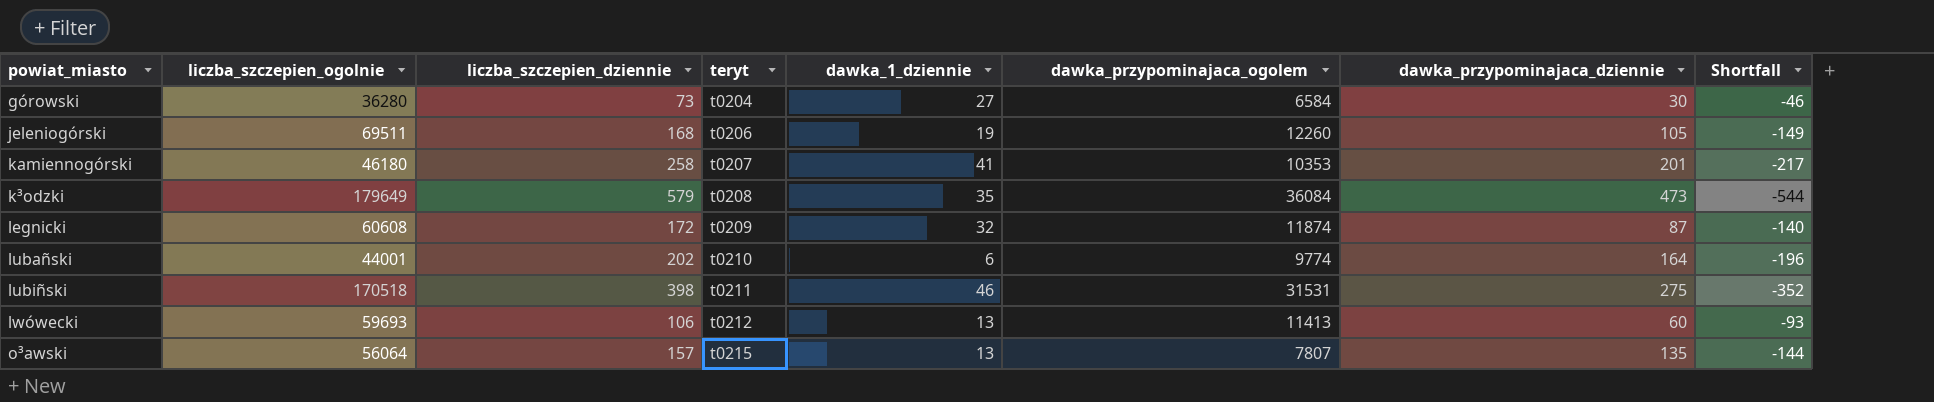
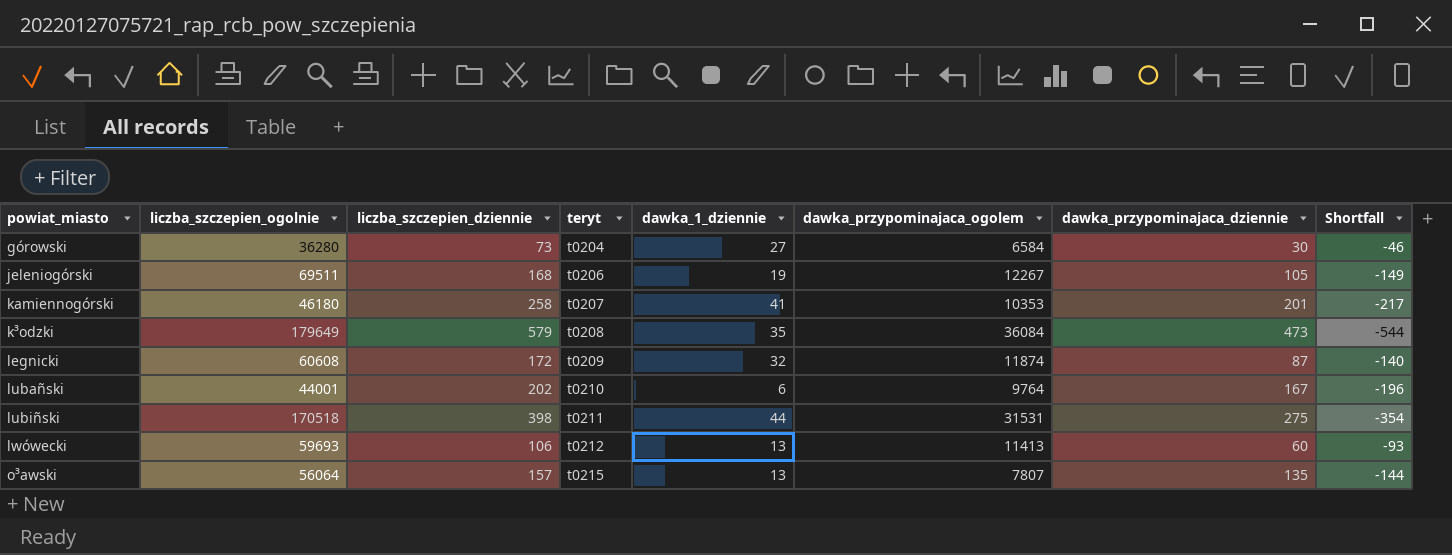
jeleniogórski | dawka_przypominajaca_ogolem: 12260 -> 12267
lubañski | dawka_przypominajaca_ogolem: 9774 -> 9764
lubañski | dawka_przypominajaca_dziennie: 164 -> 167
lubiñski | dawka_1_dziennie: 46 -> 44
lubiñski | Shortfall: -352 -> -354

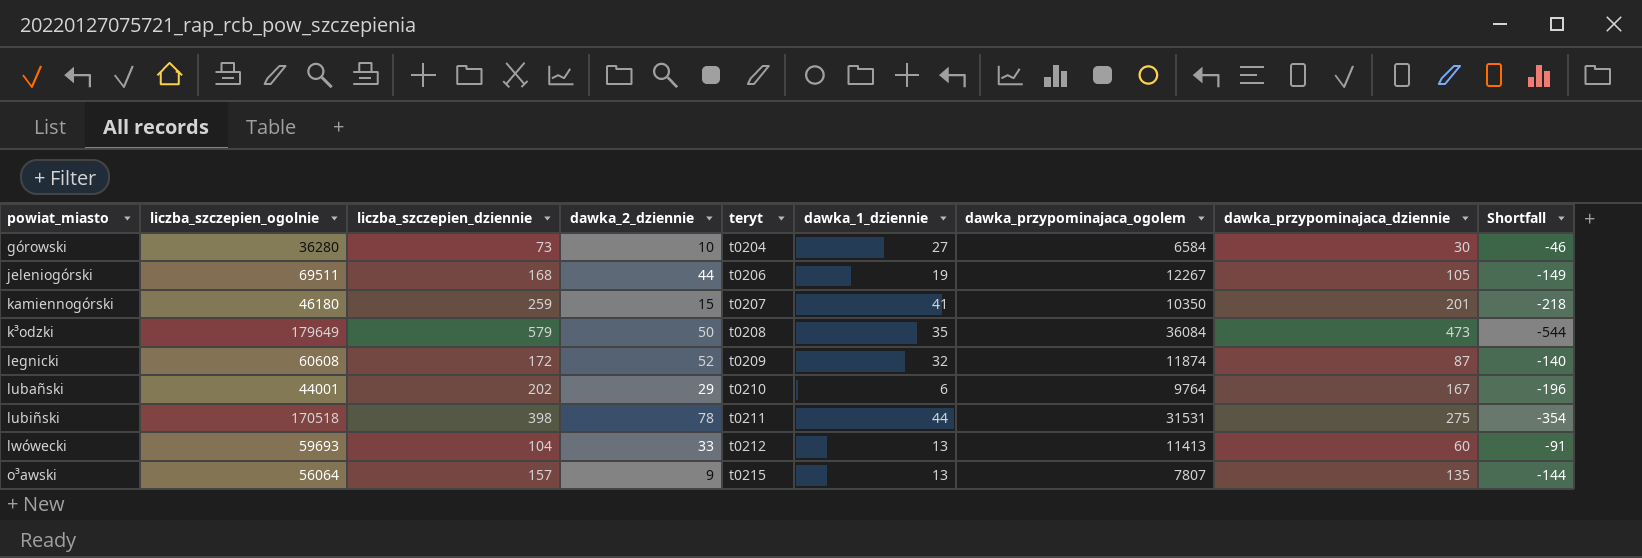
column dawka_2_dziennie | position: none -> 4
kamiennogórski | liczba_szczepien_dziennie: 258 -> 259
kamiennogórski | dawka_przypominajaca_ogolem: 10353 -> 10350
kamiennogórski | Shortfall: -217 -> -218
lwówecki | liczba_szczepien_dziennie: 106 -> 104
lwówecki | Shortfall: -93 -> -91

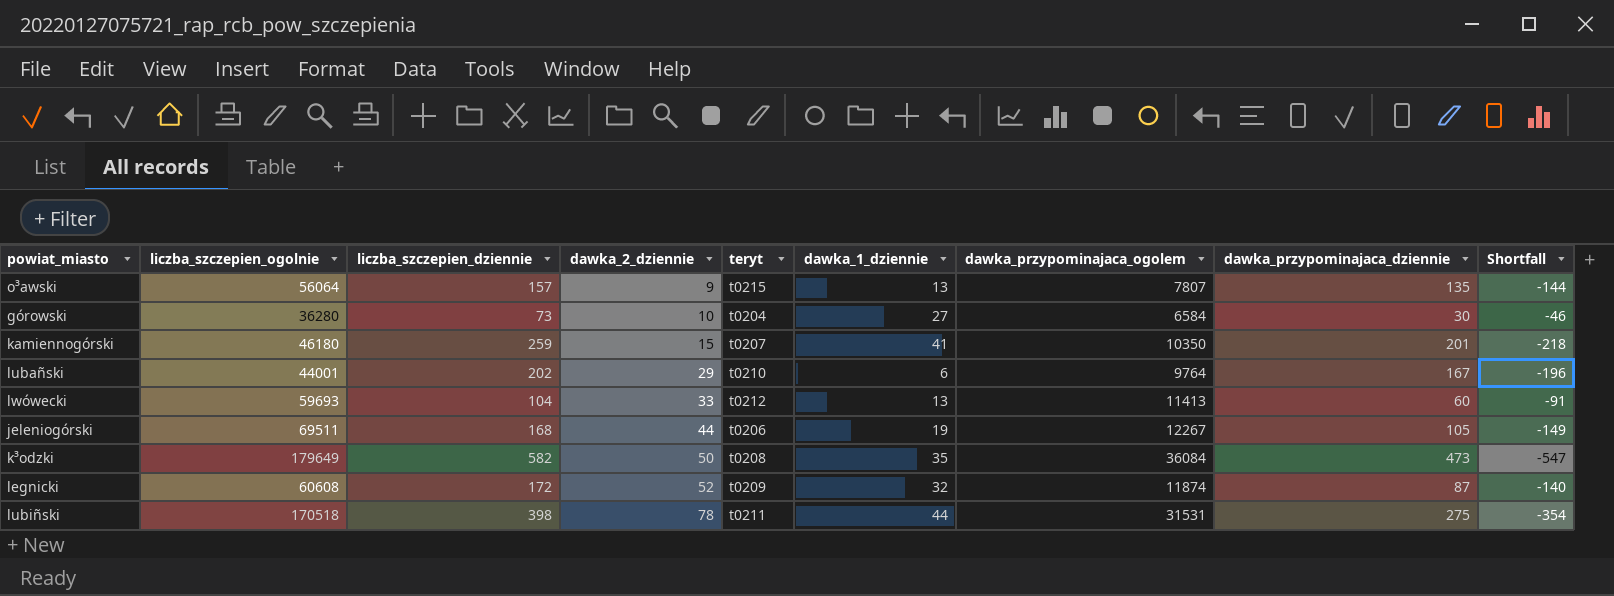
row order: teryt ascending -> dawka_2_dziennie ascending
k³odzki | liczba_szczepien_dziennie: 579 -> 582
k³odzki | Shortfall: -544 -> -547

